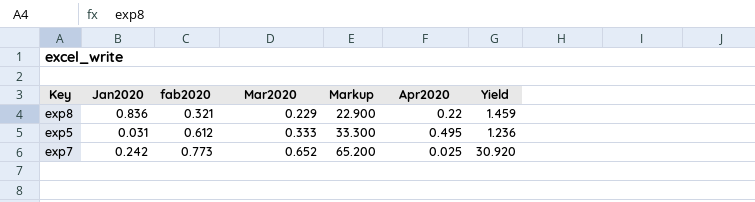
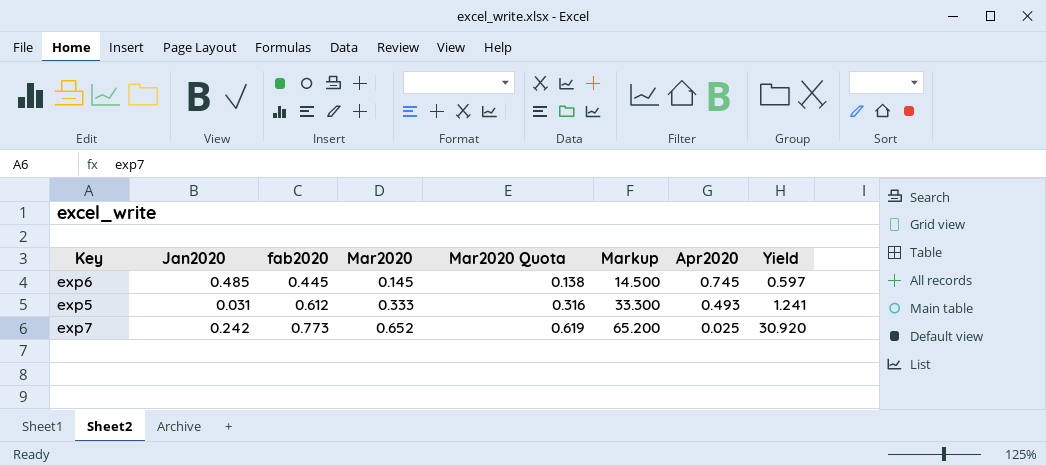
column Mar2020 Quota | formula: none -> [Mar2020] * 0.95
row exp8: 0.836 | 0.321 | 0.229 | 22.900 | 0.22 | 1.459 -> none
row exp6: none -> 0.485 | 0.445 | 0.145 | 0.138 | 14.500 | 0.745 | 0.597
exp5 | Apr2020: 0.495 -> 0.493
exp5 | Yield: 1.236 -> 1.241

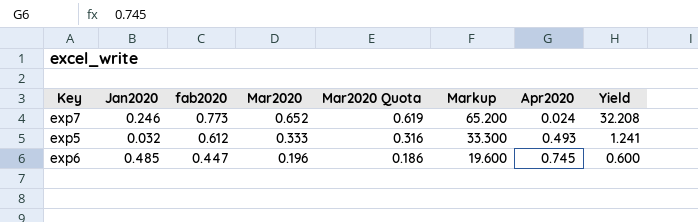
row order: fab2020 ascending -> fab2020 descending
exp7 | Jan2020: 0.242 -> 0.246
exp7 | Apr2020: 0.025 -> 0.024
exp7 | Yield: 30.920 -> 32.208
exp5 | Jan2020: 0.031 -> 0.032
exp6 | fab2020: 0.445 -> 0.447
exp6 | Mar2020: 0.145 -> 0.196
exp6 | Mar2020 Quota: 0.138 -> 0.186
exp6 | Markup: 14.500 -> 19.600
exp6 | Yield: 0.597 -> 0.600

